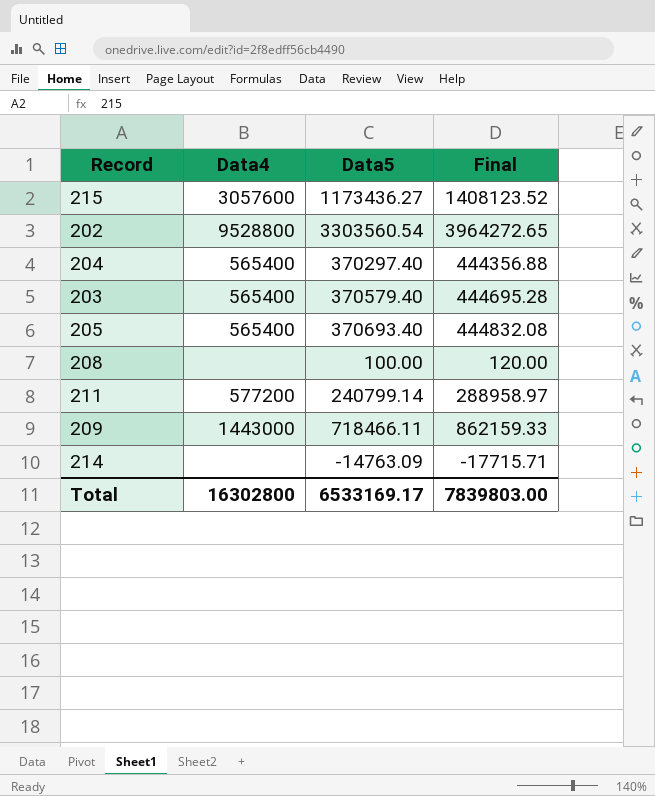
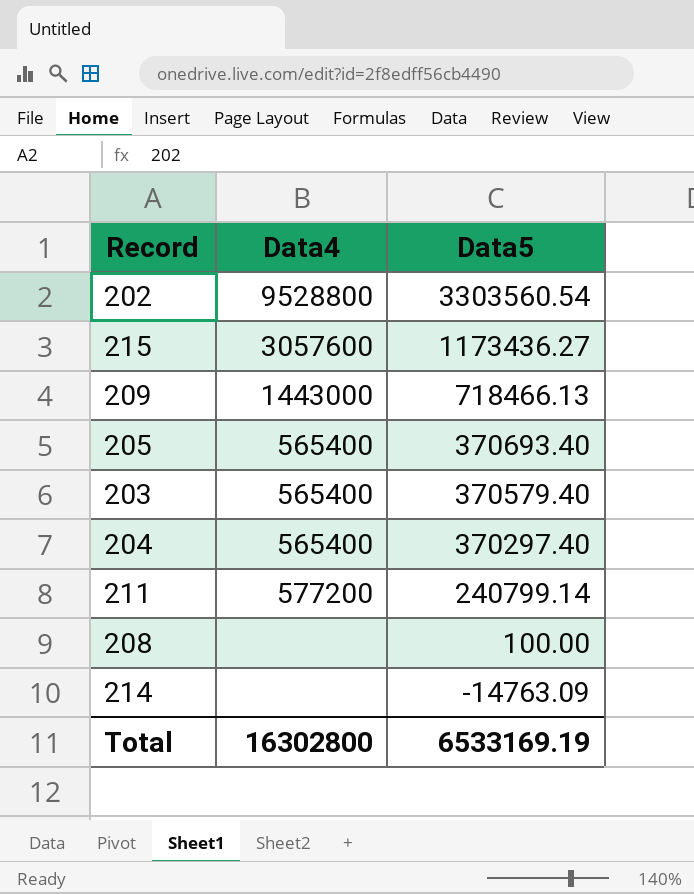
row order: none -> Data5 descending
column Final | formula: [Data5] * 1.2 -> none
209 | Data5: 718466.11 -> 718466.13
Total | Data5: 6533169.17 -> 6533169.19

